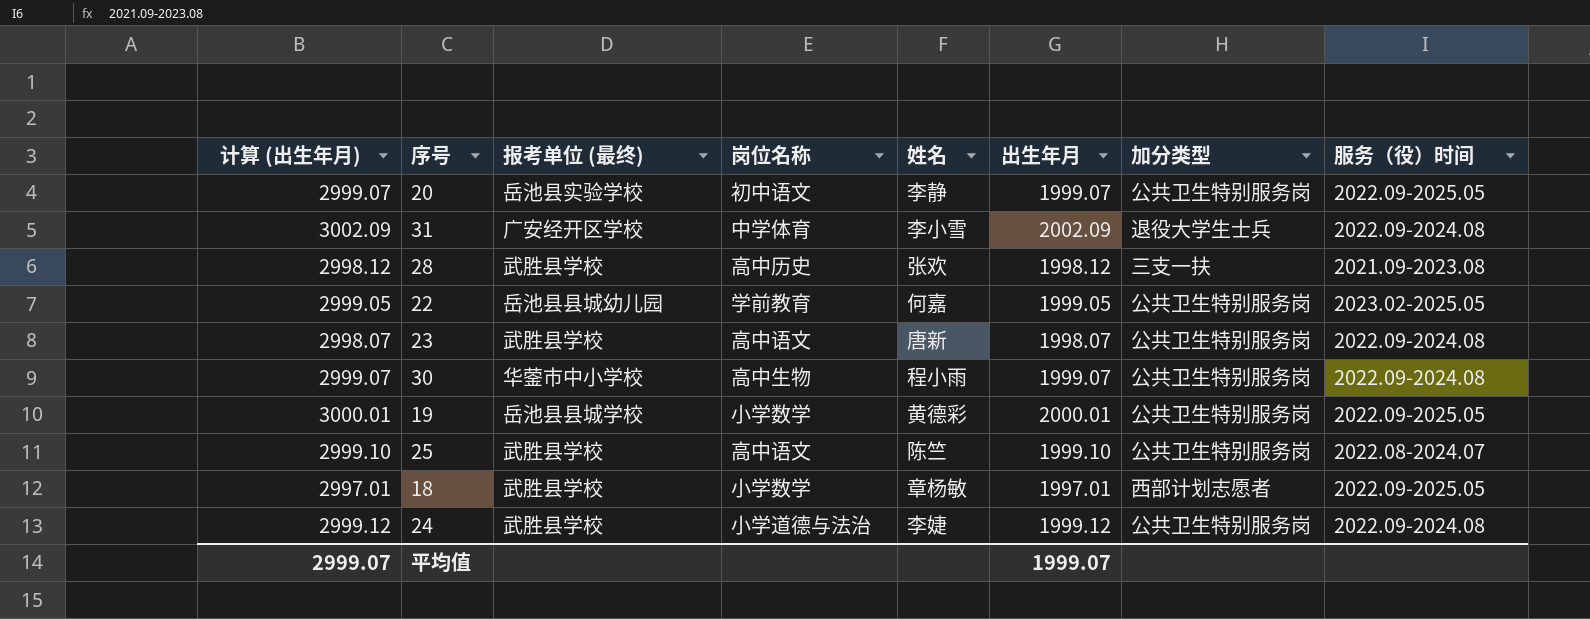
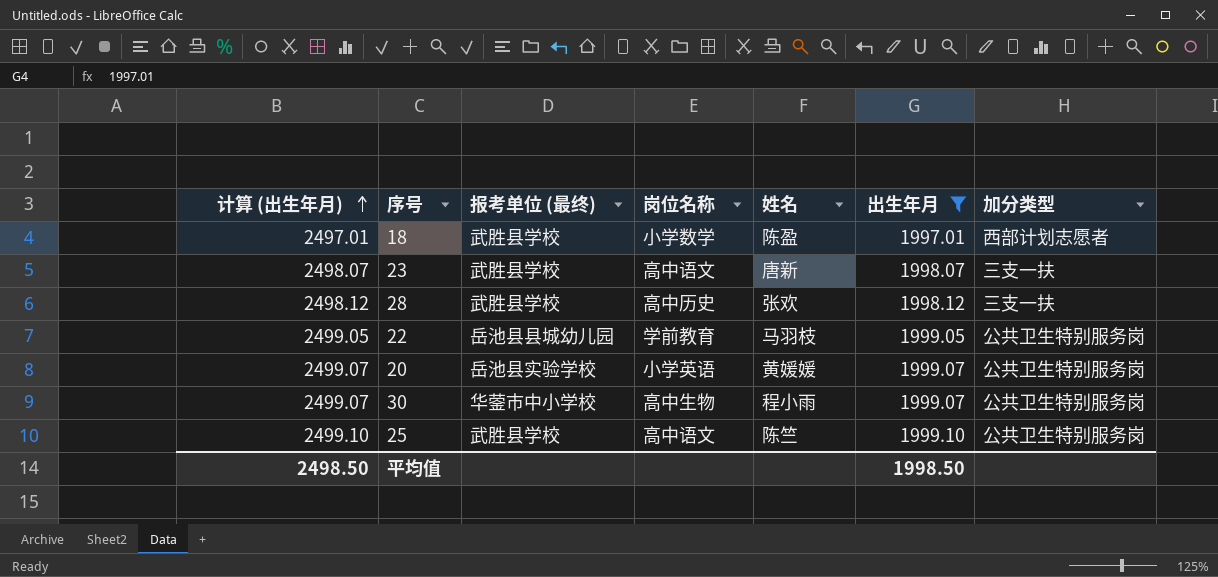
filter: none -> 出生年月 <= 1999.10
row order: none -> 计算 (出生年月) ascending
column 服务（役）时间 | position: 8 -> none
column 计算 (出生年月) | formula: [出生年月] + 1000 -> [出生年月] + 500
18 | 姓名: 章杨敏 -> 陈盈
23 | 加分类型: 公共卫生特别服务岗 -> 三支一扶
22 | 姓名: 何嘉 -> 马羽枝
20 | 岗位名称: 初中语文 -> 小学英语
20 | 姓名: 李静 -> 黄媛媛
平均值 | 计算 (出生年月): 2999.07 -> 2498.50
平均值 | 出生年月: 1999.07 -> 1998.50

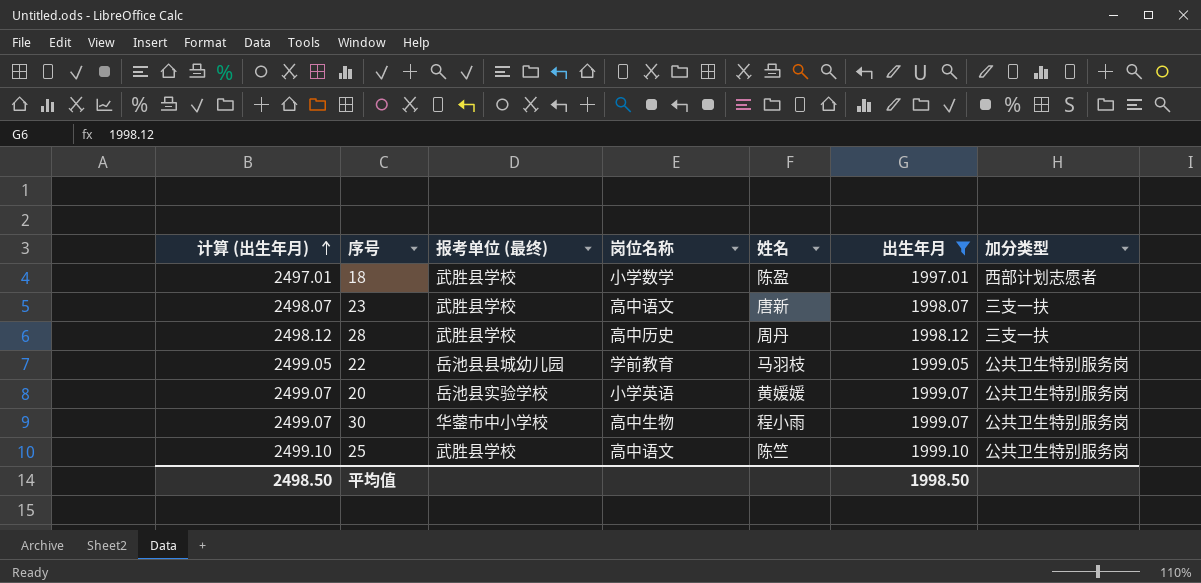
28 | 姓名: 张欢 -> 周丹

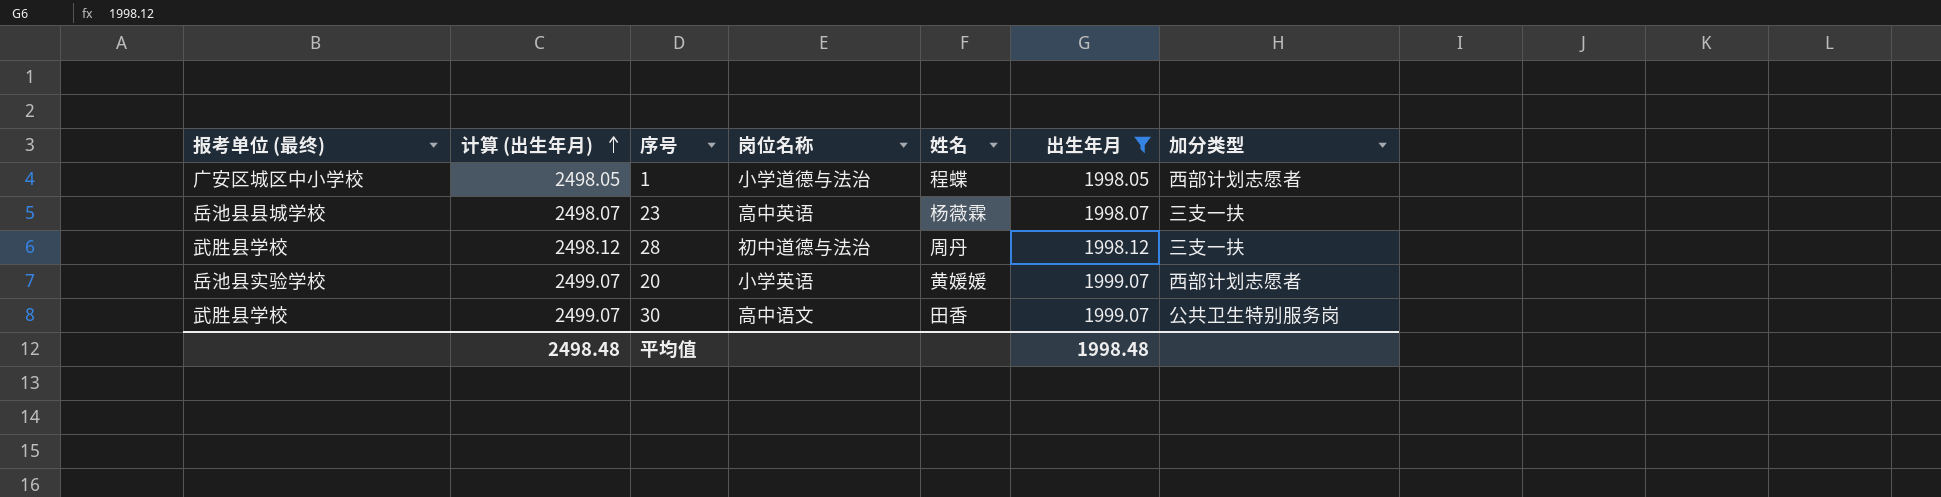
column 报考单位 (最终) | position: 3 -> 1
row 18: 2497.01 | 武胜县学校 | 小学数学 | 陈盈 | 1997.01 | 西部计划志愿者 -> none
row 22: 2499.05 | 岳池县县城幼儿园 | 学前教育 | 马羽枝 | 1999.05 | 公共卫生特别服务岗 -> none
row 25: 2499.10 | 武胜县学校 | 高中语文 | 陈竺 | 1999.10 | 公共卫生特别服务岗 -> none
row 1: none -> 广安区城区中小学校 | 2498.05 | 小学道德与法治 | 程蝶 | 1998.05 | 西部计划志愿者
23 | 报考单位 (最终): 武胜县学校 -> 岳池县县城学校
23 | 岗位名称: 高中语文 -> 高中英语
23 | 姓名: 唐新 -> 杨薇霖
28 | 岗位名称: 高中历史 -> 初中道德与法治
20 | 加分类型: 公共卫生特别服务岗 -> 西部计划志愿者
30 | 报考单位 (最终): 华蓥市中小学校 -> 武胜县学校
30 | 岗位名称: 高中生物 -> 高中语文
30 | 姓名: 程小雨 -> 田香
平均值 | 计算 (出生年月): 2498.50 -> 2498.48
平均值 | 出生年月: 1998.50 -> 1998.48

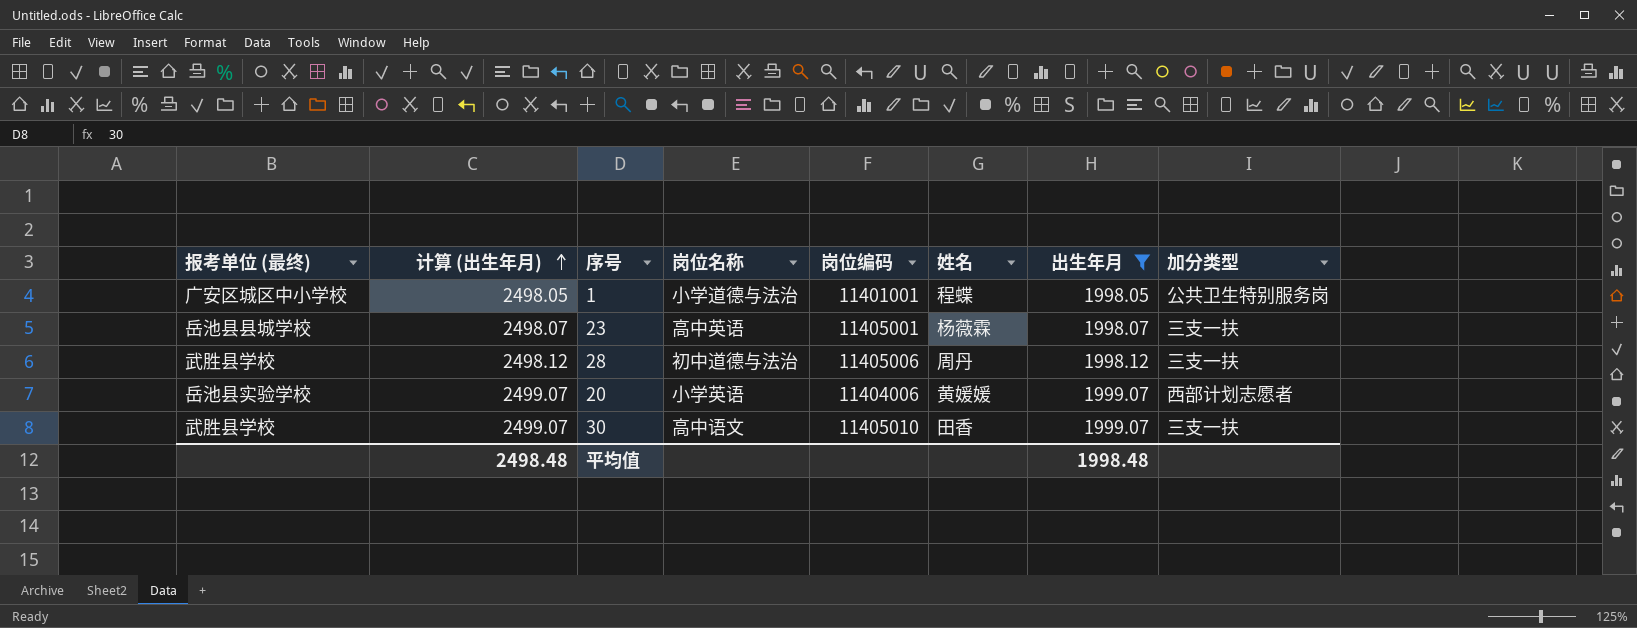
column 岗位编码 | position: none -> 5
1 | 加分类型: 西部计划志愿者 -> 公共卫生特别服务岗
30 | 加分类型: 公共卫生特别服务岗 -> 三支一扶

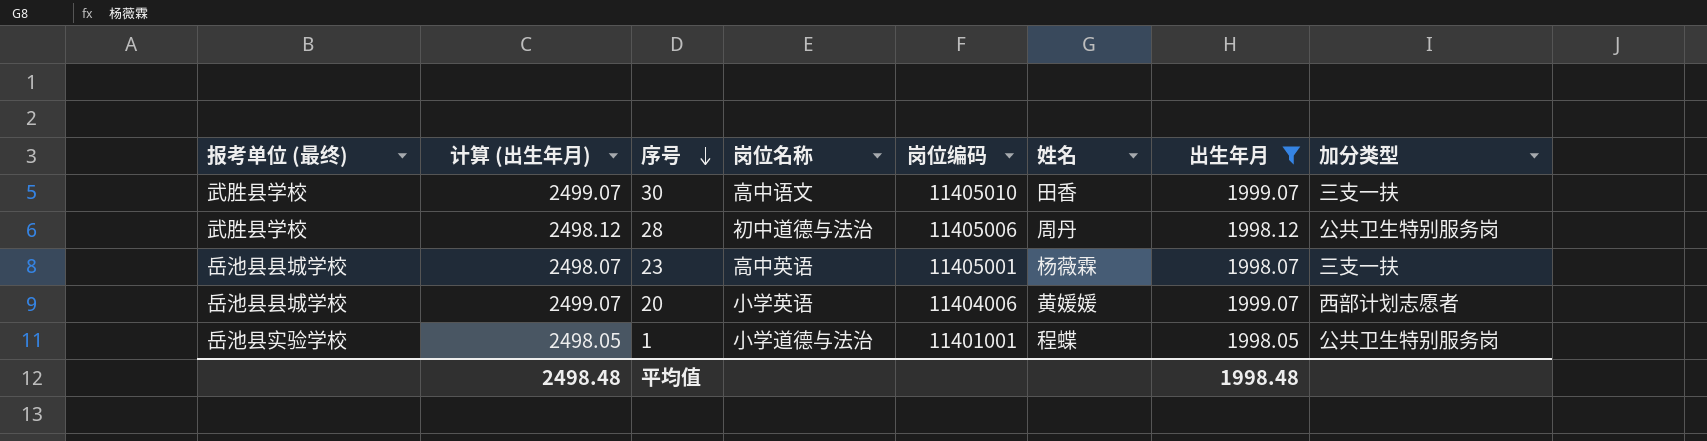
row order: 计算 (出生年月) ascending -> 序号 descending
28 | 加分类型: 三支一扶 -> 公共卫生特别服务岗
20 | 报考单位 (最终): 岳池县实验学校 -> 岳池县县城学校
1 | 报考单位 (最终): 广安区城区中小学校 -> 岳池县实验学校

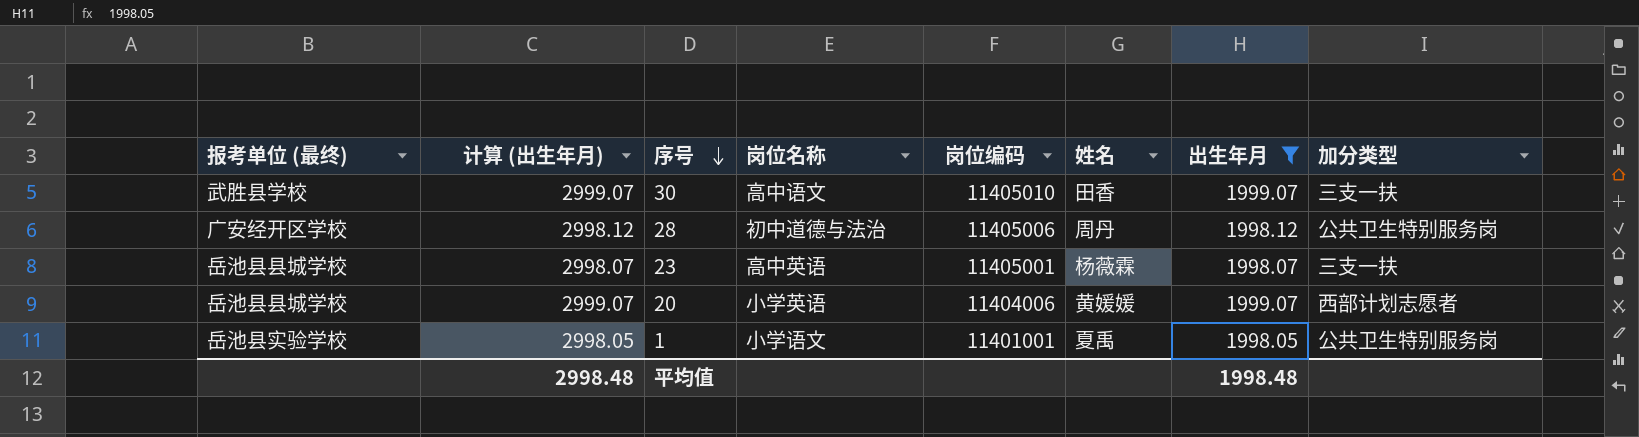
column 计算 (出生年月) | formula: [出生年月] + 500 -> [出生年月] + 1000
28 | 报考单位 (最终): 武胜县学校 -> 广安经开区学校
1 | 岗位名称: 小学道德与法治 -> 小学语文
1 | 姓名: 程蝶 -> 夏禹
平均值 | 计算 (出生年月): 2498.48 -> 2998.48

